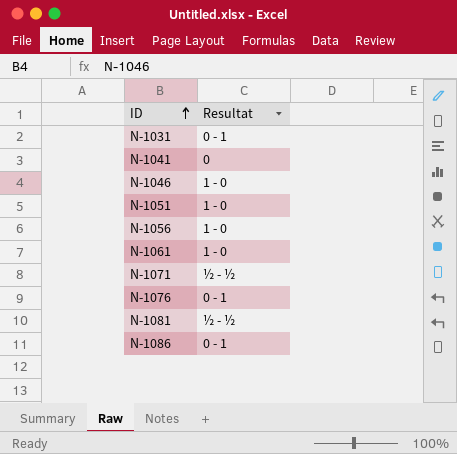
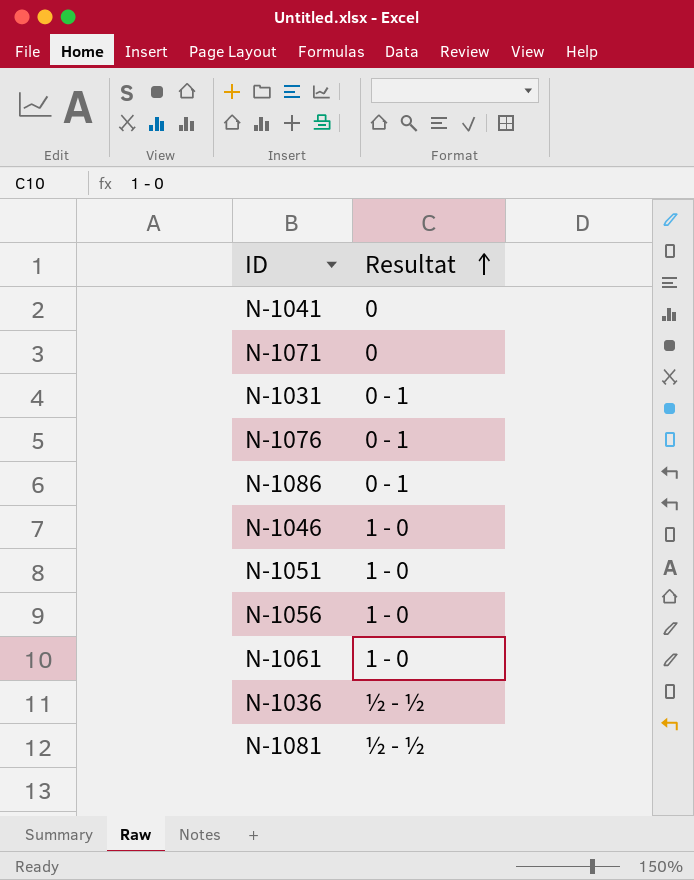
row order: ID ascending -> Resultat ascending
N-1071 | Resultat: ½ - ½ -> 0
row N-1036: none -> ½ - ½

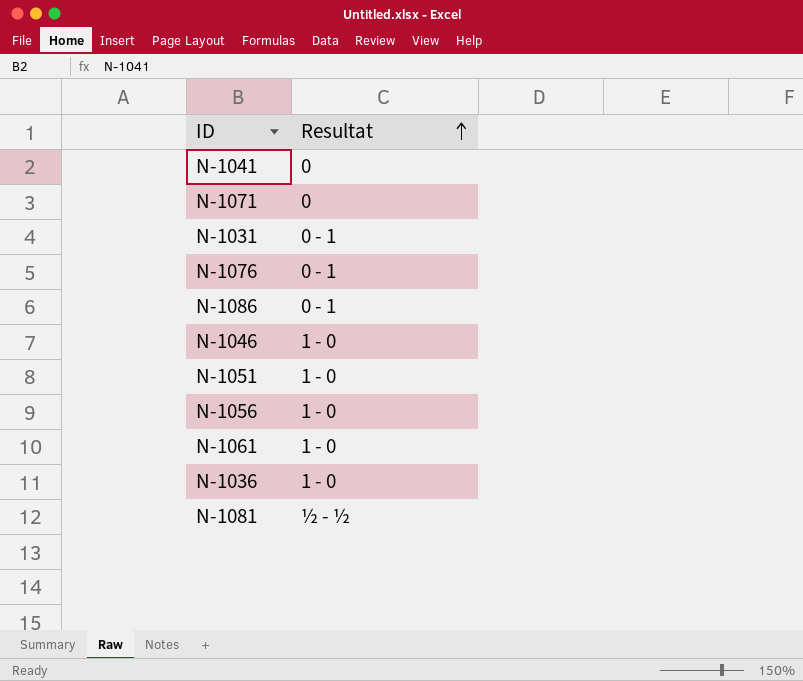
N-1036 | Resultat: ½ - ½ -> 1 - 0

